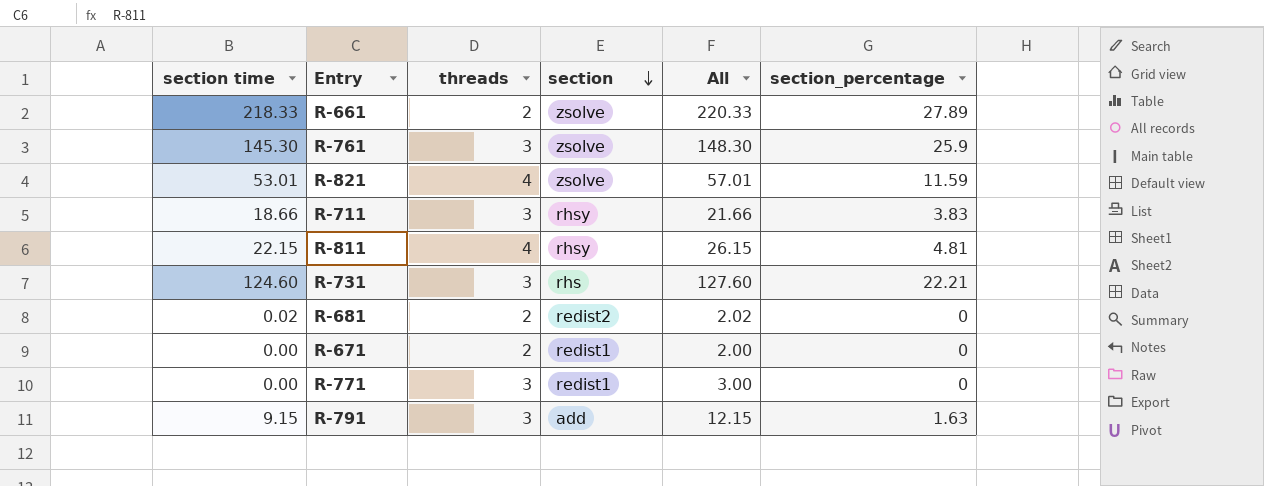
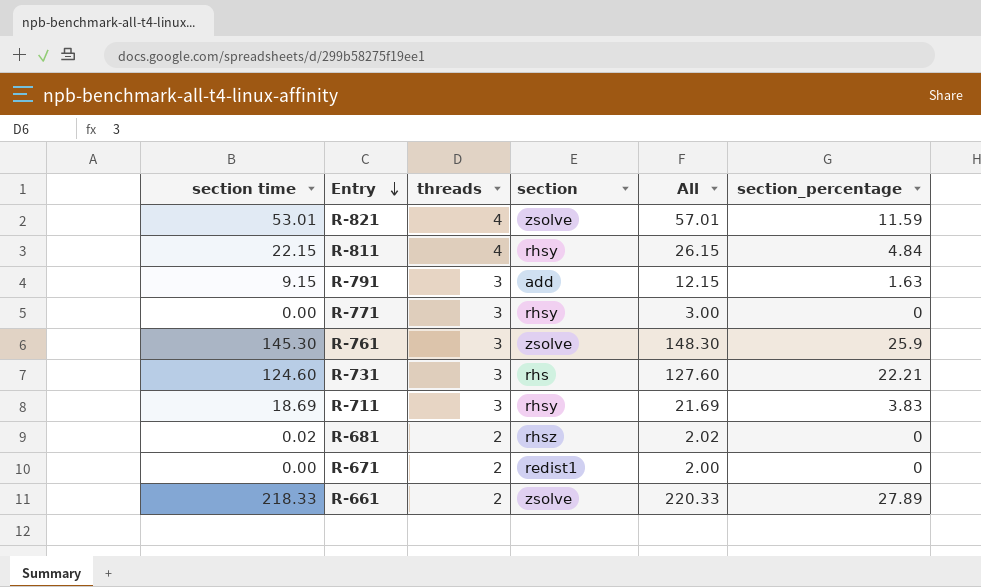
row order: section descending -> Entry descending
R-811 | section_percentage: 4.81 -> 4.84
R-771 | section: redist1 -> rhsy
R-711 | section time: 18.66 -> 18.69
R-711 | All: 21.66 -> 21.69
R-681 | section: redist2 -> rhsz

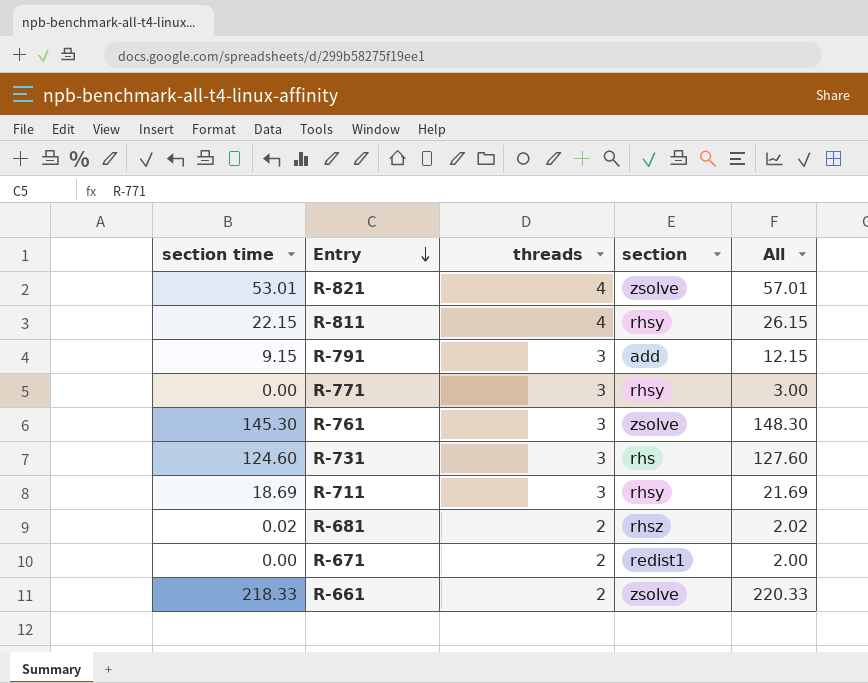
column section_percentage | position: 6 -> none

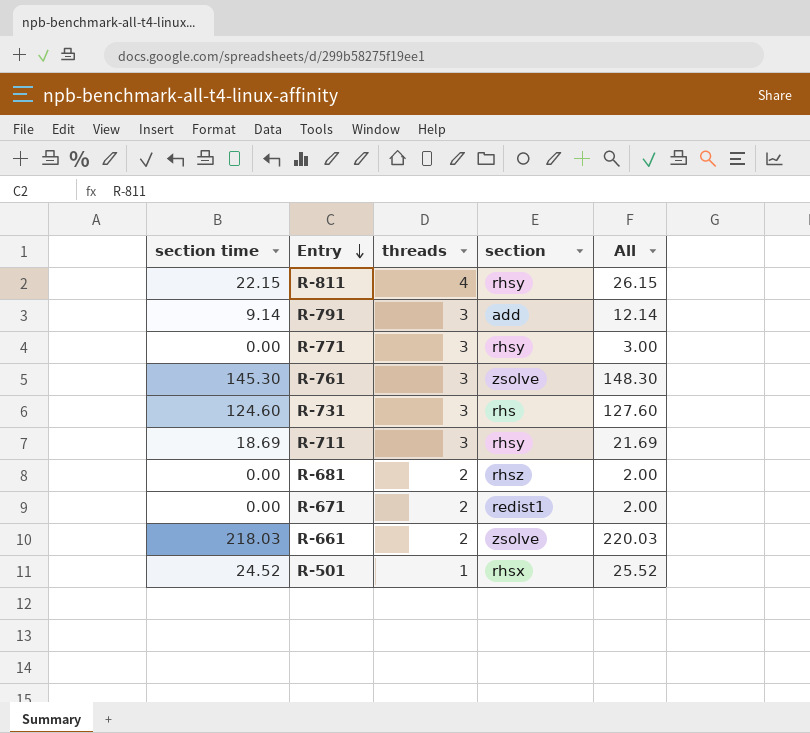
row R-821: 53.01 | 4 | zsolve | 57.01 -> none
R-791 | section time: 9.15 -> 9.14
R-791 | All: 12.15 -> 12.14
R-681 | section time: 0.02 -> 0.00
R-681 | All: 2.02 -> 2.00
R-661 | section time: 218.33 -> 218.03
R-661 | All: 220.33 -> 220.03
row R-501: none -> 24.52 | 1 | rhsx | 25.52

